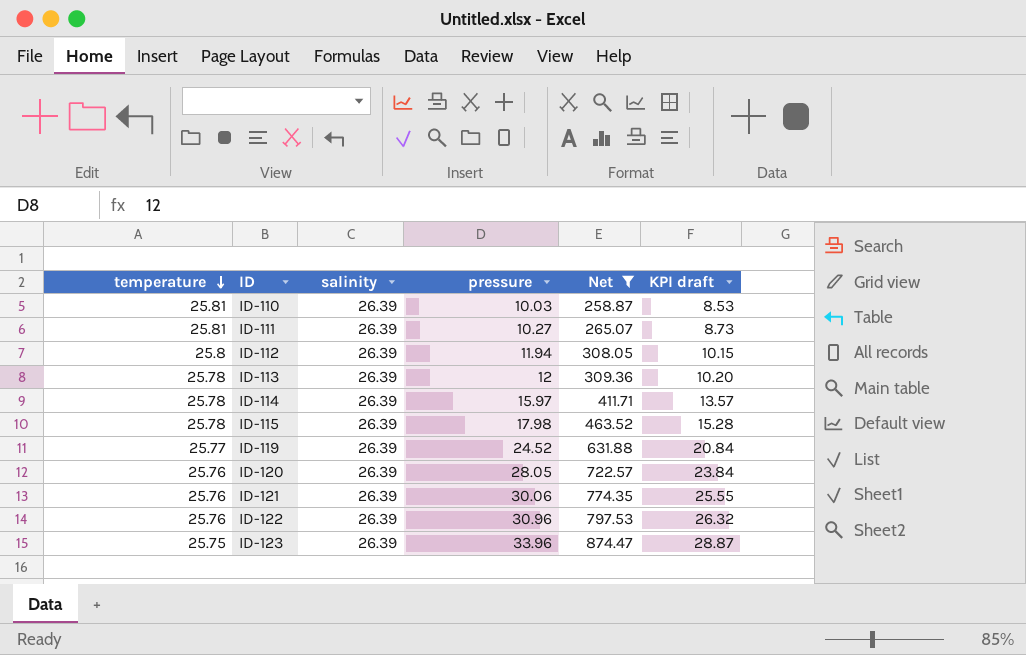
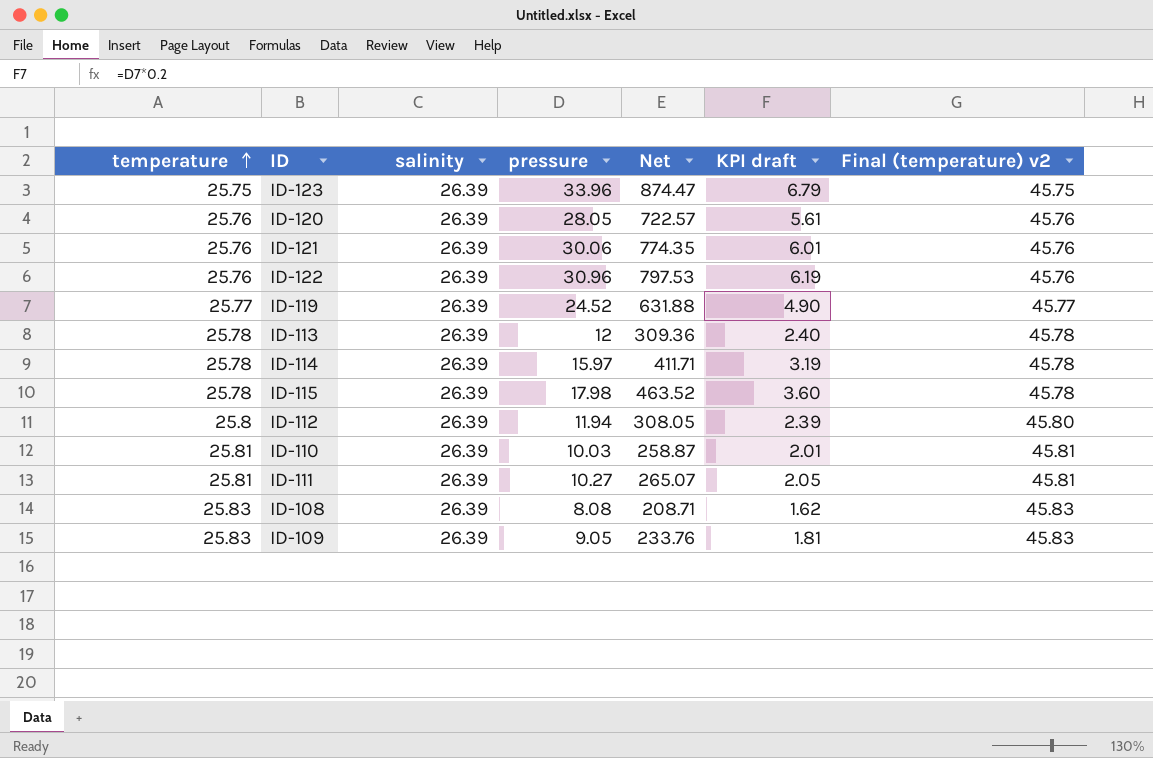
filter: Net >= 258.87 -> none
row order: temperature descending -> temperature ascending
column KPI draft | formula: [pressure] * 0.85 -> [pressure] * 0.2
column Final (temperature) v2 | formula: none -> [temperature] + 20

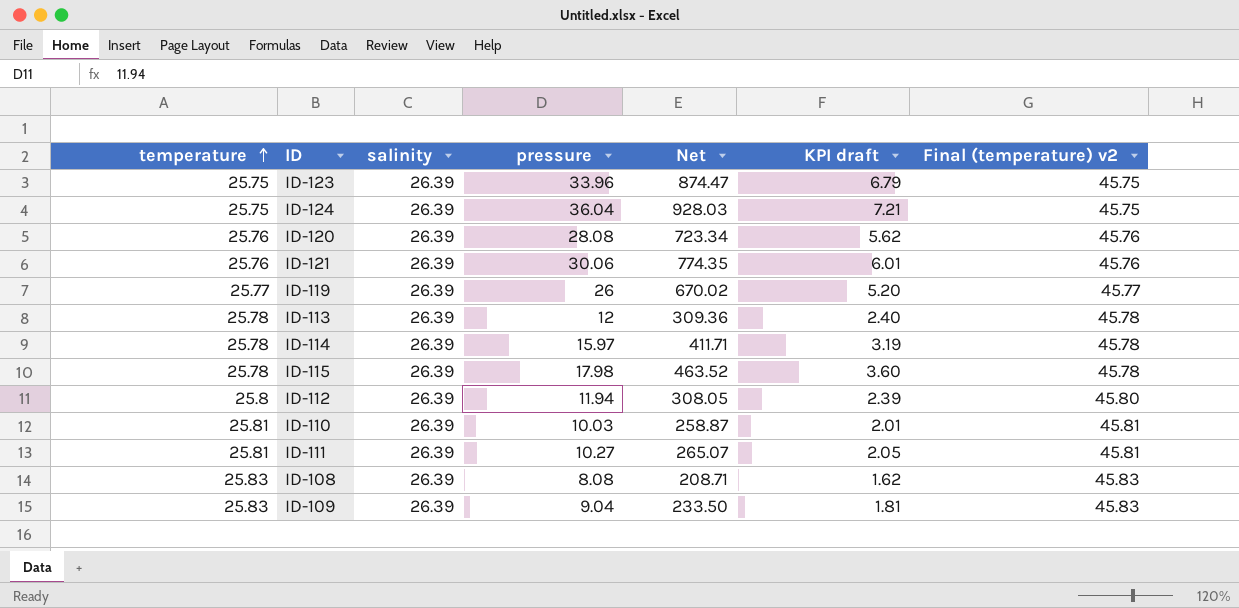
row ID-122: 25.76 | 26.39 | 30.96 | 797.53 | 6.19 | 45.76 -> none
row ID-124: none -> 25.75 | 26.39 | 36.04 | 928.03 | 7.21 | 45.75
ID-120 | pressure: 28.05 -> 28.08
ID-120 | Net: 722.57 -> 723.34
ID-120 | KPI draft: 5.61 -> 5.62
ID-119 | pressure: 24.52 -> 26
ID-119 | Net: 631.88 -> 670.02
ID-119 | KPI draft: 4.90 -> 5.20
ID-109 | pressure: 9.05 -> 9.04
ID-109 | Net: 233.76 -> 233.50

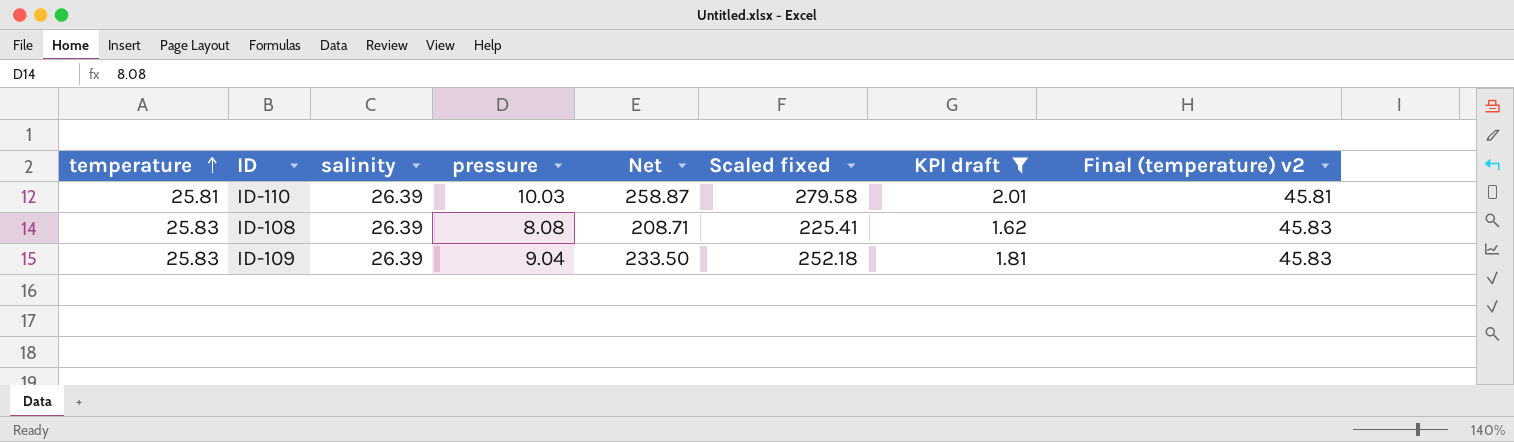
filter: none -> KPI draft <= 2.01
column Scaled fixed | formula: none -> [Net] * 1.08

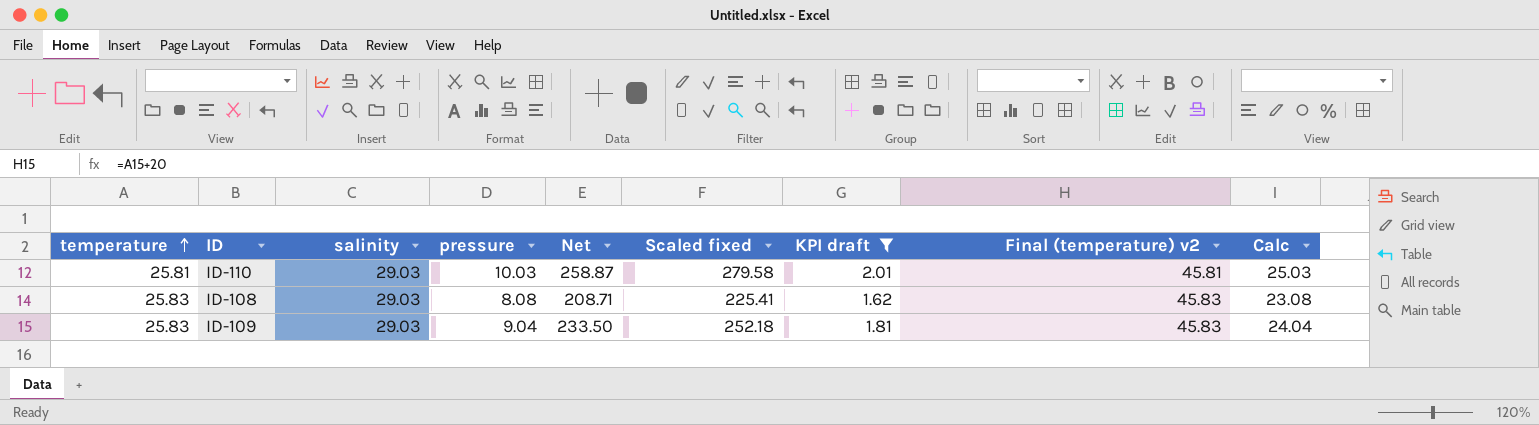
column Calc | formula: none -> [pressure] + 15
ID-110 | salinity: 26.39 -> 29.03
ID-108 | salinity: 26.39 -> 29.03
ID-109 | salinity: 26.39 -> 29.03

